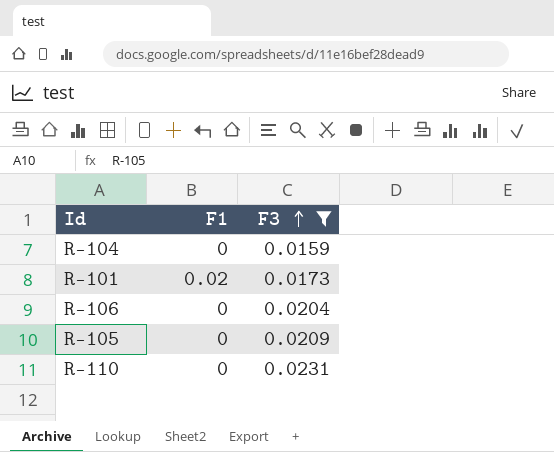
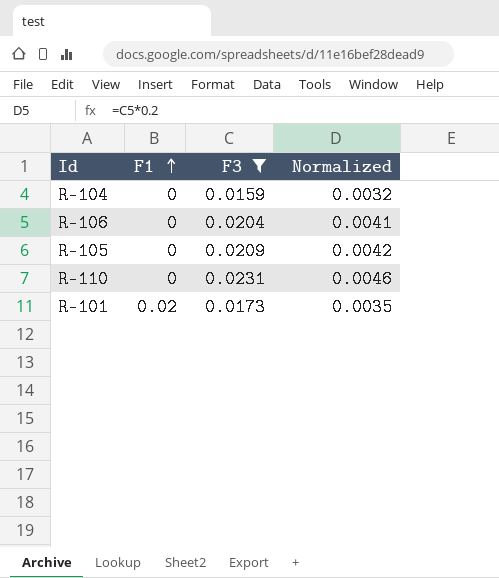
row order: F3 ascending -> F1 ascending
column Normalized | formula: none -> [F3] * 0.2

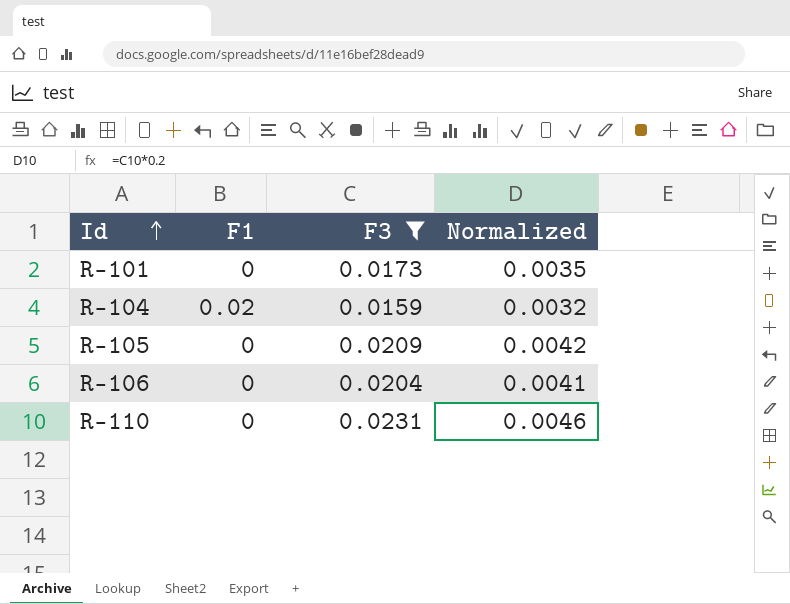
row order: F1 ascending -> Id ascending
R-101 | F1: 0.02 -> 0
R-104 | F1: 0 -> 0.02

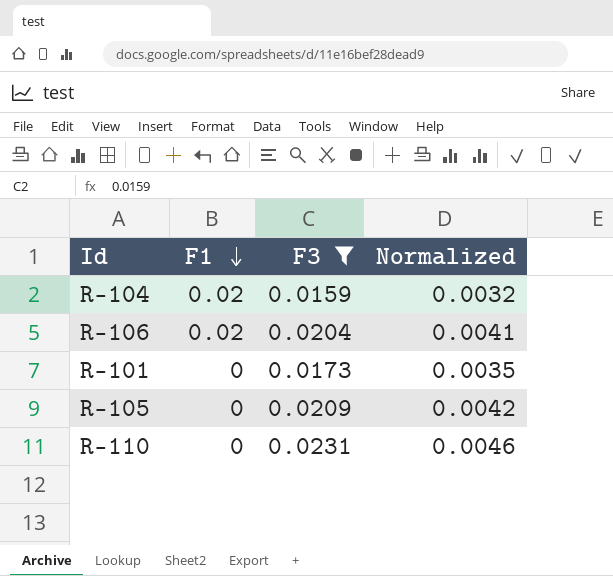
row order: Id ascending -> F1 descending
R-106 | F1: 0 -> 0.02

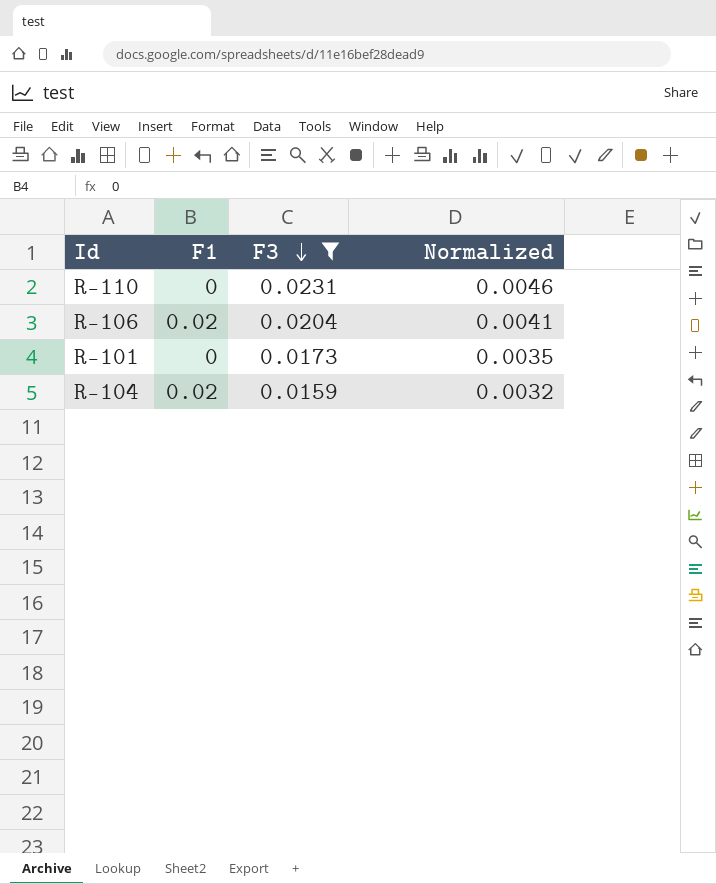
row order: F1 descending -> F3 descending
row R-105: 0 | 0.0209 | 0.0042 -> none

